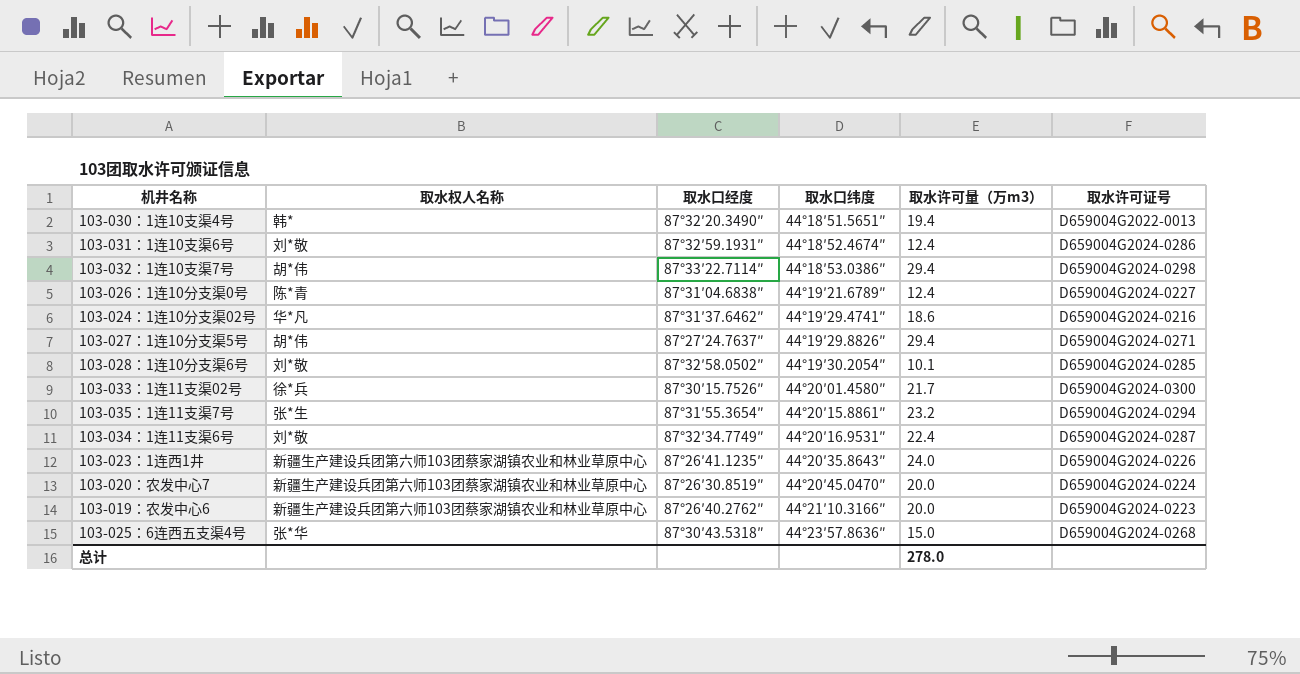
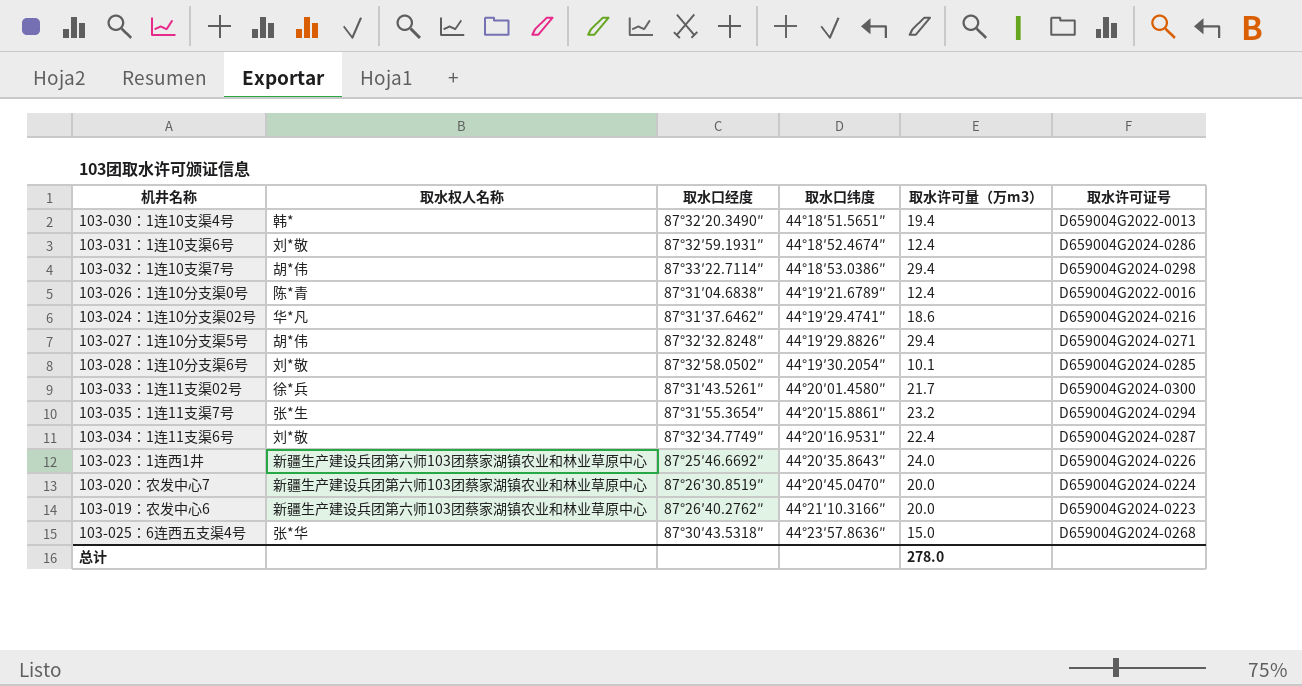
103-026：1连10分支渠0号 | 取水许可证号: D659004G2024-0227 -> D659004G2022-0016
103-027：1连10分支渠5号 | 取水口经度: 87°27′24.7637″ -> 87°32′32.8248″
103-033：1连11支渠02号 | 取水口经度: 87°30′15.7526″ -> 87°31′43.5261″
103-023：1连西1井 | 取水口经度: 87°26′41.1235″ -> 87°25′46.6692″

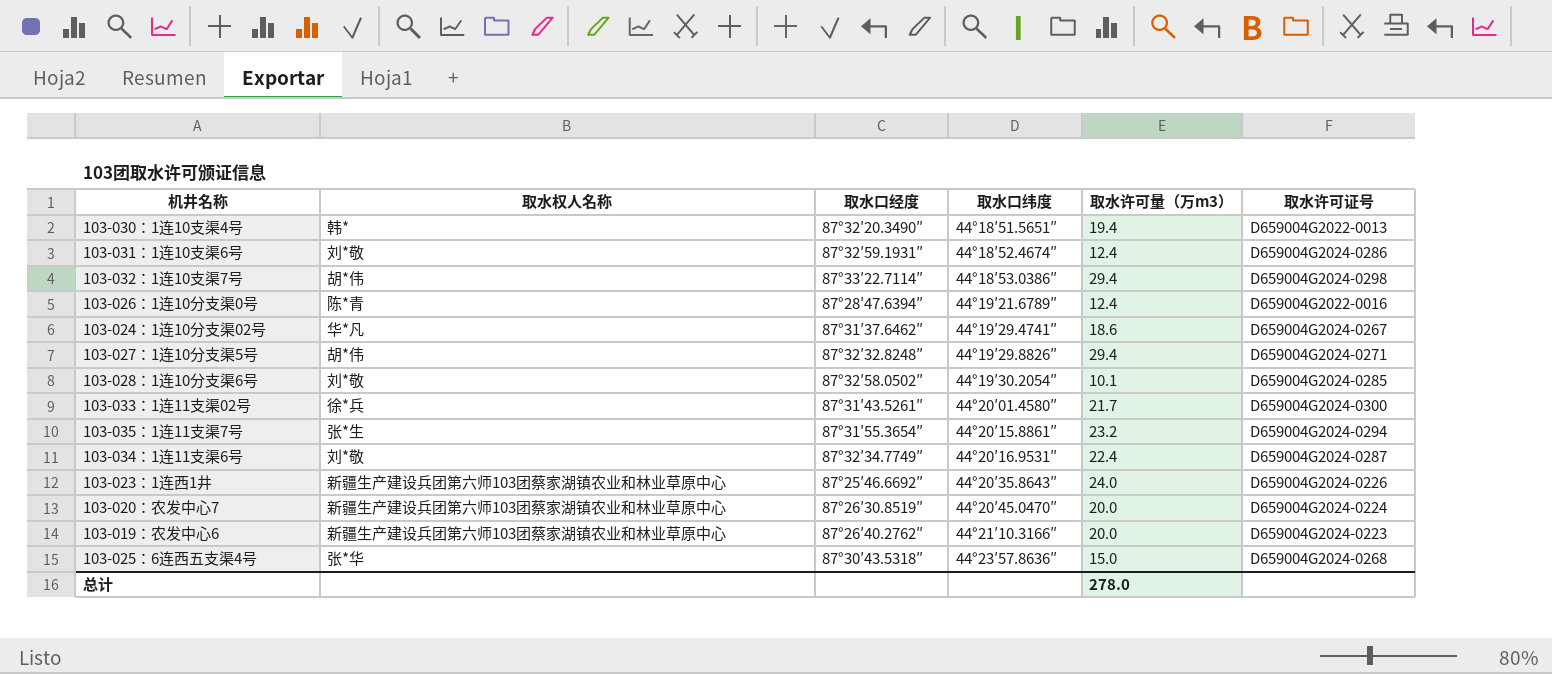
103-026：1连10分支渠0号 | 取水口经度: 87°31′04.6838″ -> 87°28′47.6394″
103-024：1连10分支渠02号 | 取水许可证号: D659004G2024-0216 -> D659004G2024-0267

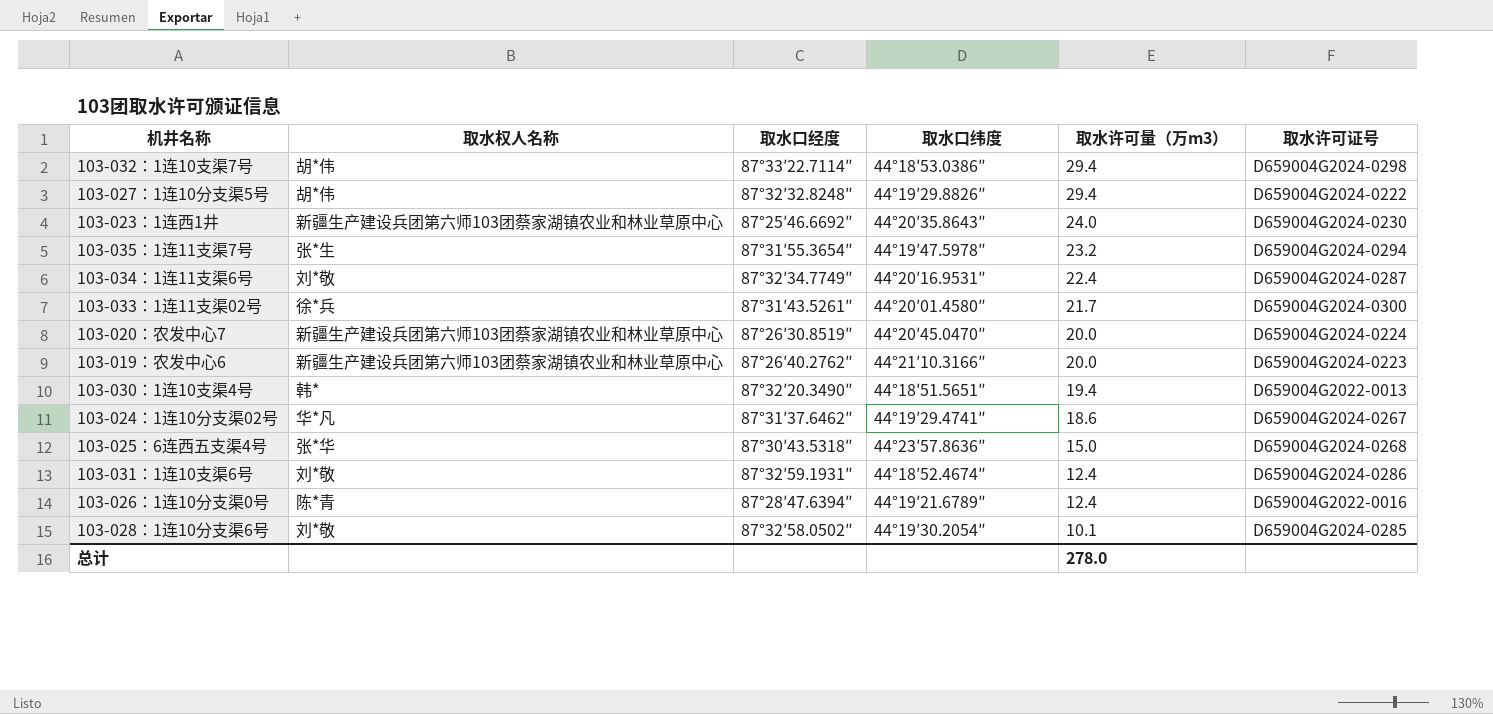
row order: 取水口纬度 ascending -> 取水许可量（万m3） descending
103-027：1连10分支渠5号 | 取水许可证号: D659004G2024-0271 -> D659004G2024-0222
103-023：1连西1井 | 取水许可证号: D659004G2024-0226 -> D659004G2024-0230
103-035：1连11支渠7号 | 取水口纬度: 44°20′15.8861″ -> 44°19′47.5978″

